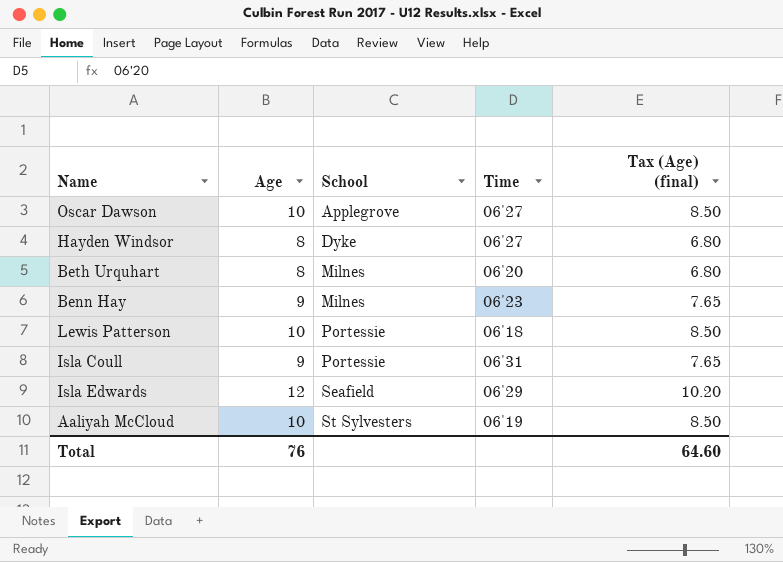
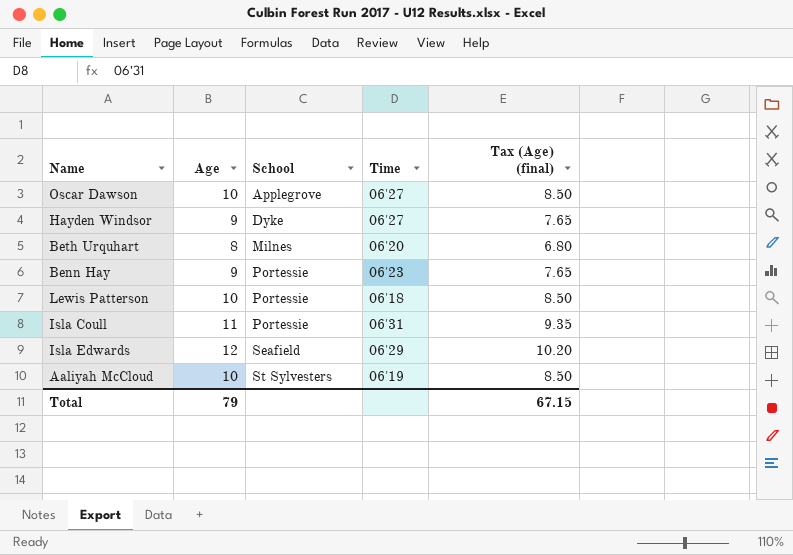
Hayden Windsor | Age: 8 -> 9
Hayden Windsor | Tax (Age) (final): 6.80 -> 7.65
Benn Hay | School: Milnes -> Portessie
Isla Coull | Age: 9 -> 11
Isla Coull | Tax (Age) (final): 7.65 -> 9.35
Total | Age: 76 -> 79
Total | Tax (Age) (final): 64.60 -> 67.15

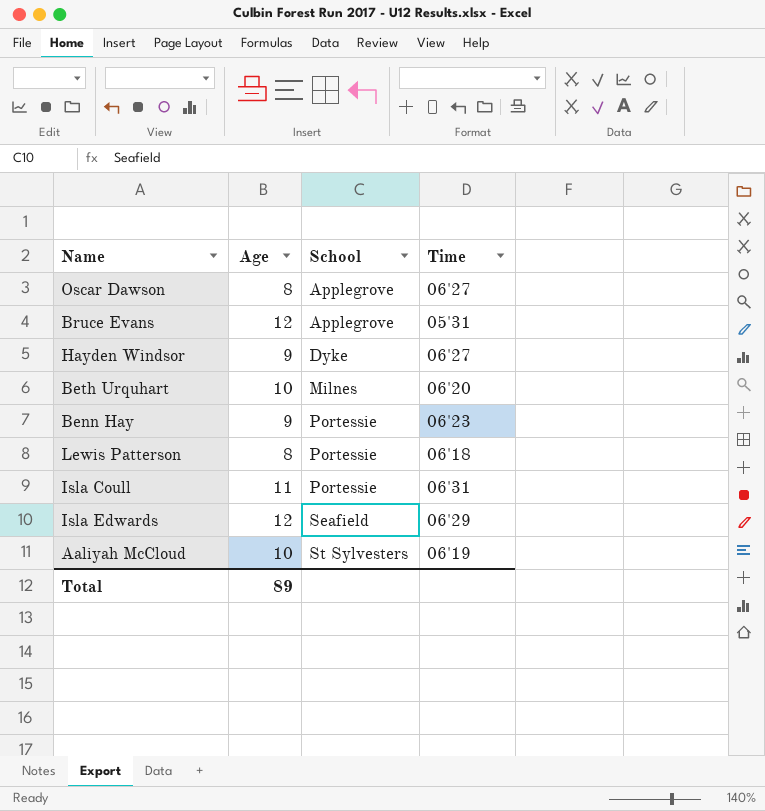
column Tax (Age) (final) | formula: [Age] * 0.85 -> none
Oscar Dawson | Age: 10 -> 8
row Bruce Evans: none -> 12 | Applegrove | 05'31
Beth Urquhart | Age: 8 -> 10
Lewis Patterson | Age: 10 -> 8
Total | Age: 79 -> 89

